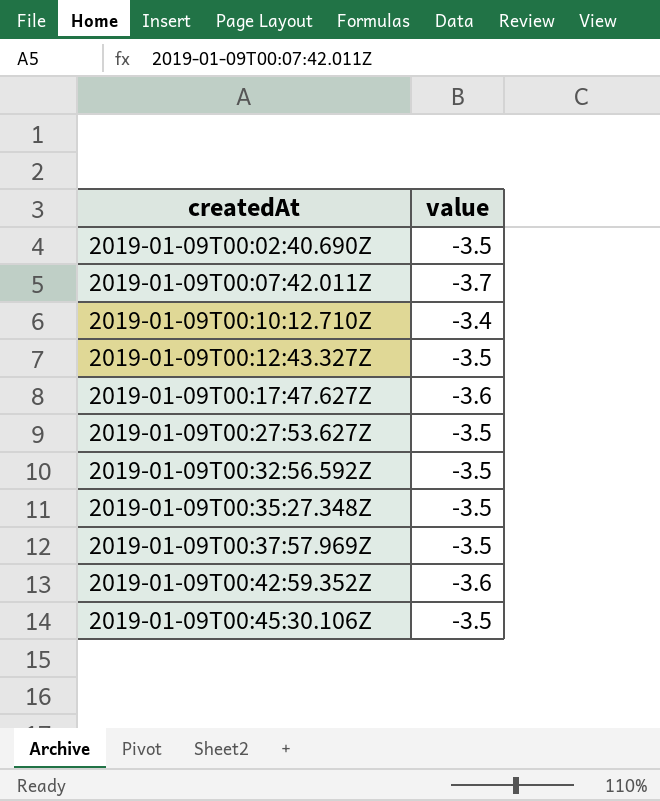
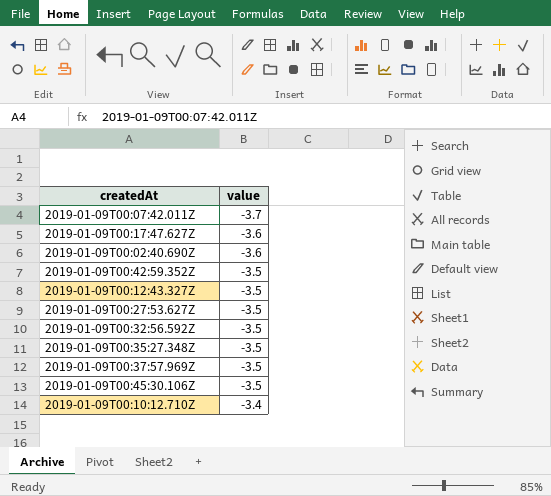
row order: createdAt ascending -> value ascending
2019-01-09T00:02:40.690Z | value: -3.5 -> -3.6
2019-01-09T00:42:59.352Z | value: -3.6 -> -3.5

